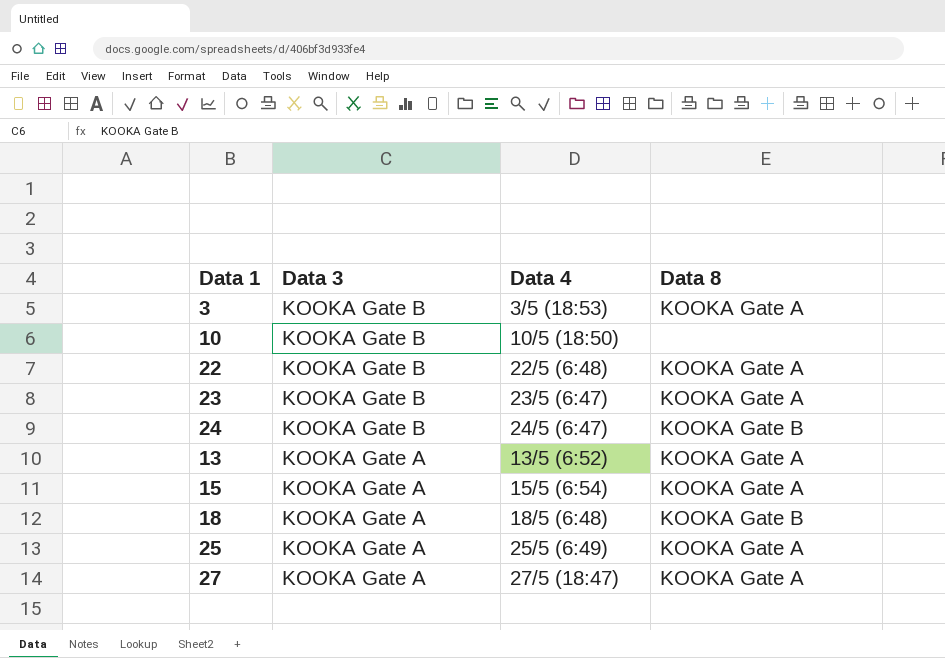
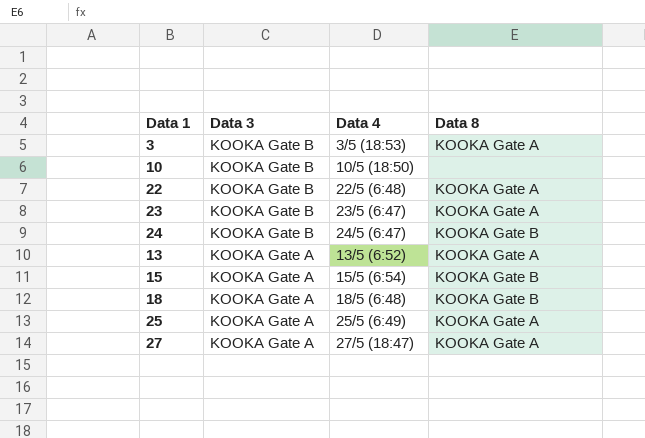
15 | Data 8: KOOKA Gate A -> KOOKA Gate B

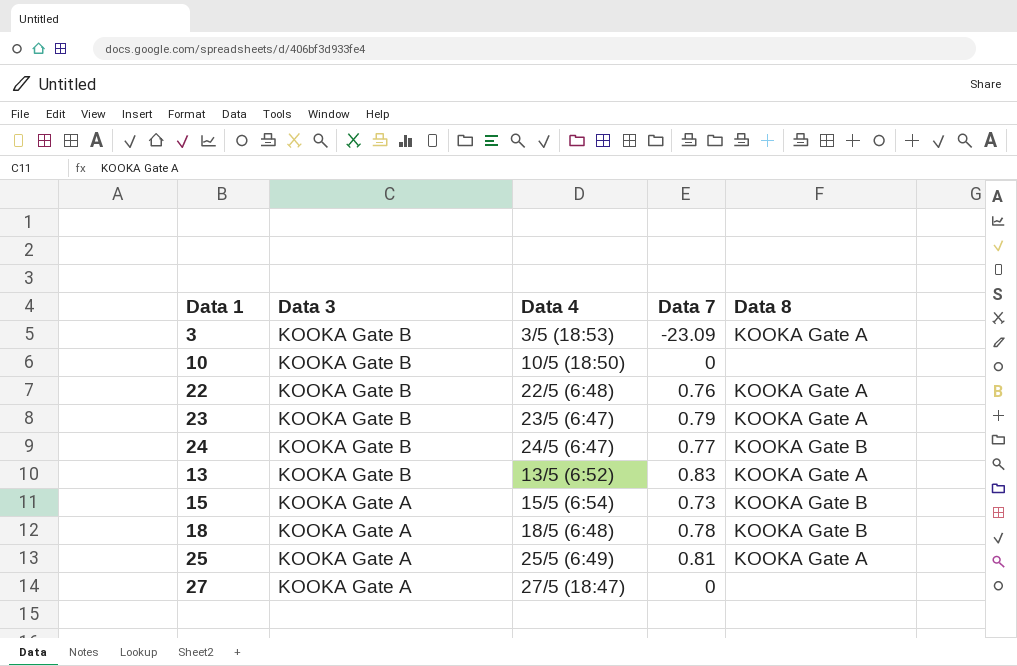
column Data 7 | position: none -> 4
13 | Data 3: KOOKA Gate A -> KOOKA Gate B
27 | Data 8: KOOKA Gate A -> none

